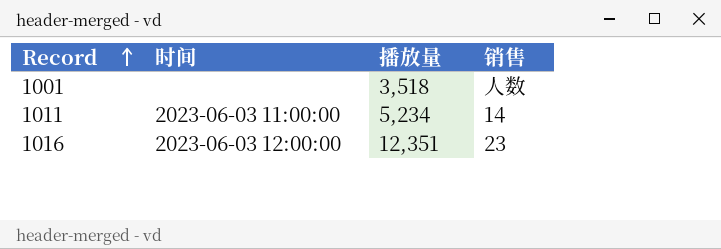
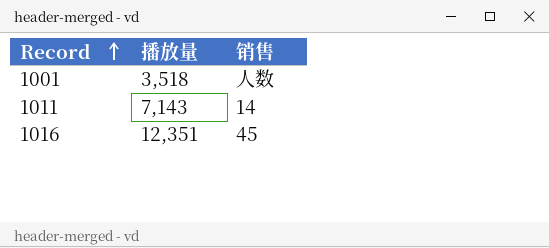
column 时间 | position: 2 -> none
1011 | 播放量: 5,234 -> 7,143
1016 | 销售: 23 -> 45

